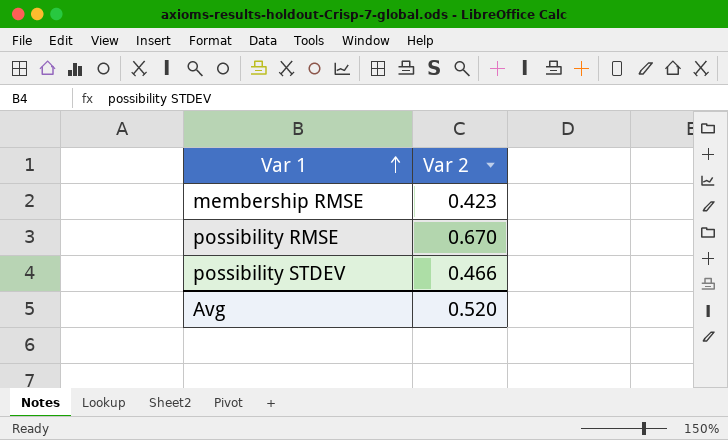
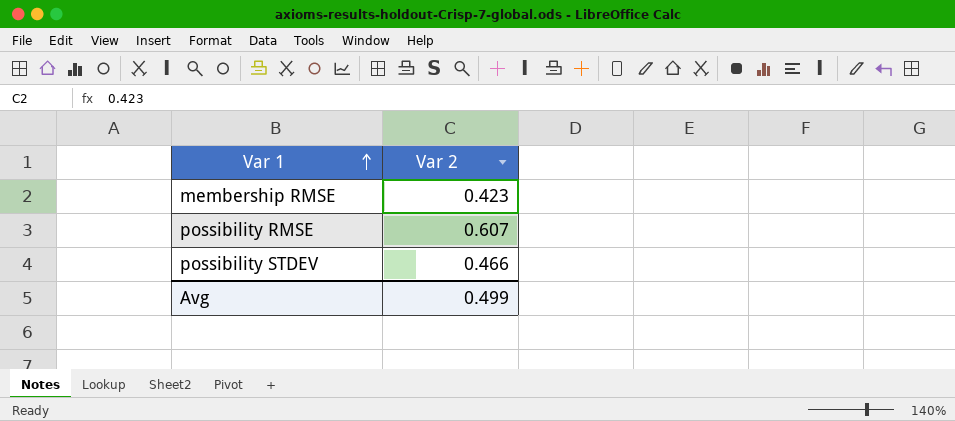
possibility RMSE | Var 2: 0.670 -> 0.607
Avg | Var 2: 0.520 -> 0.499

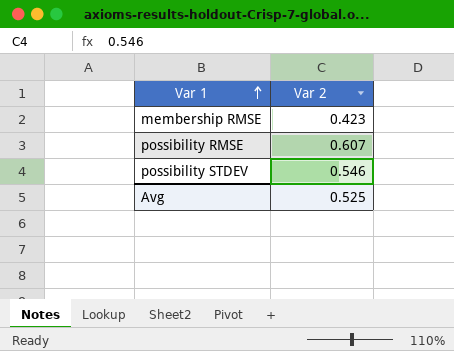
possibility STDEV | Var 2: 0.466 -> 0.546
Avg | Var 2: 0.499 -> 0.525

